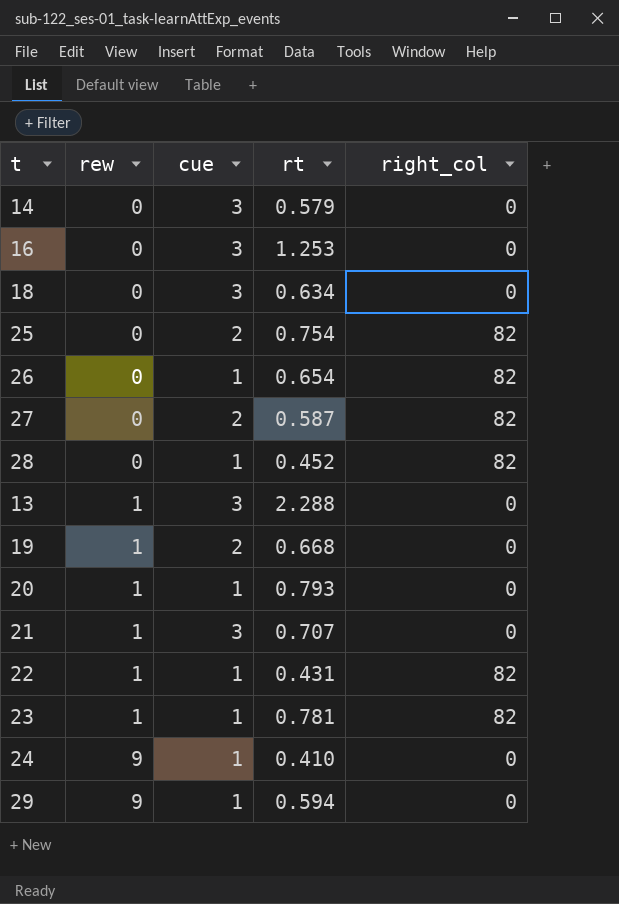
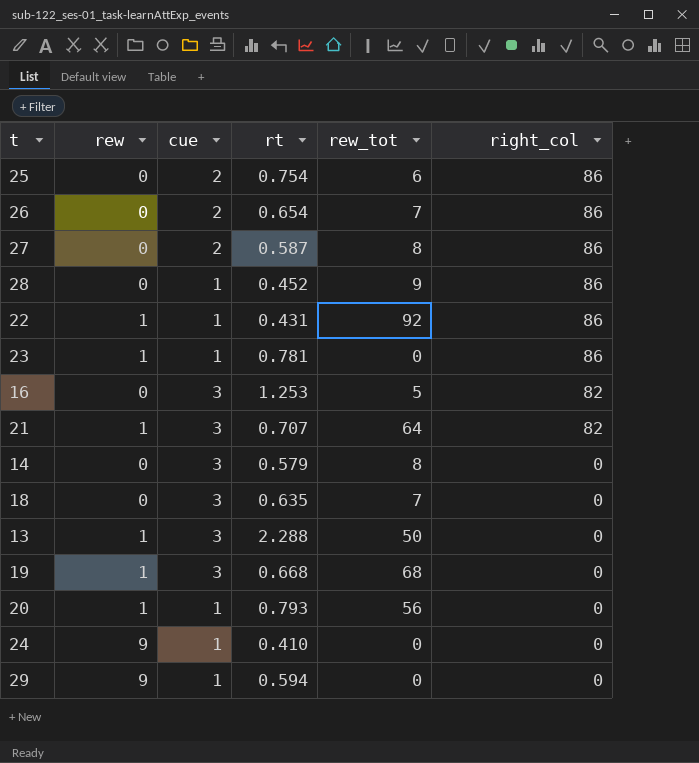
row order: rew ascending -> right_col descending
column rew_tot | position: none -> 5
25 | right_col: 82 -> 86
26 | cue: 1 -> 2
26 | right_col: 82 -> 86
27 | right_col: 82 -> 86
28 | right_col: 82 -> 86
22 | right_col: 82 -> 86
23 | right_col: 82 -> 86
16 | right_col: 0 -> 82
21 | right_col: 0 -> 82
18 | rt: 0.634 -> 0.635
19 | cue: 2 -> 3

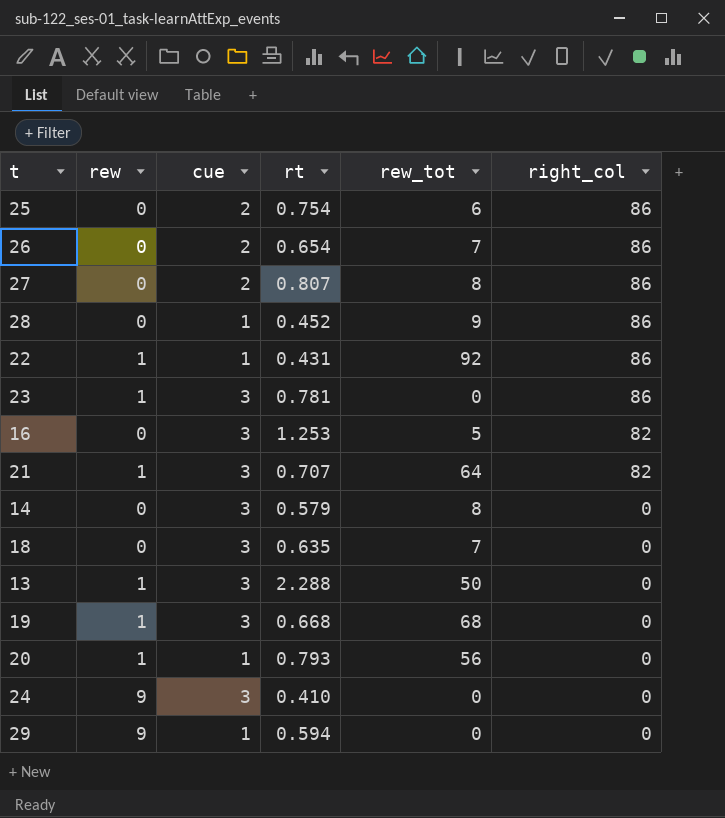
27 | rt: 0.587 -> 0.807
23 | cue: 1 -> 3
24 | cue: 1 -> 3

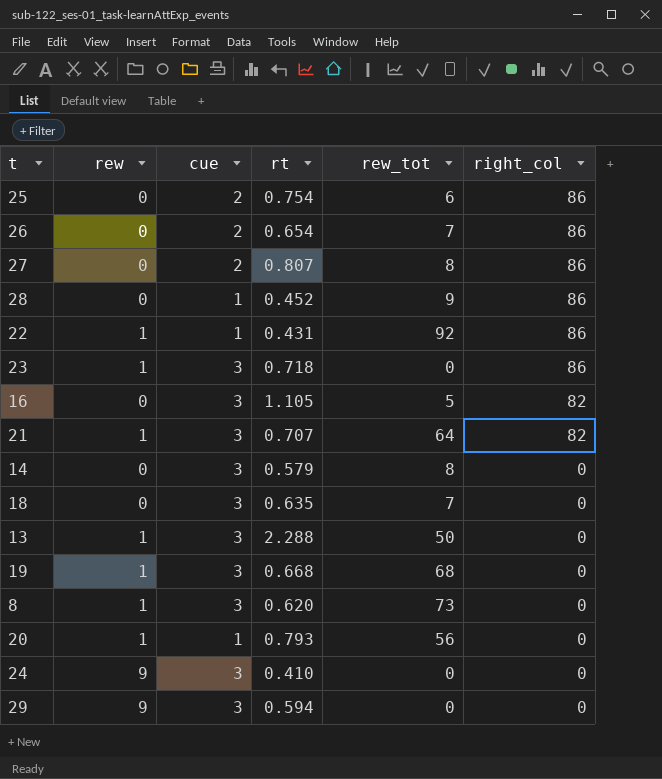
23 | rt: 0.781 -> 0.718
16 | rt: 1.253 -> 1.105
row 8: none -> 1 | 3 | 0.620 | 73 | 0
29 | cue: 1 -> 3

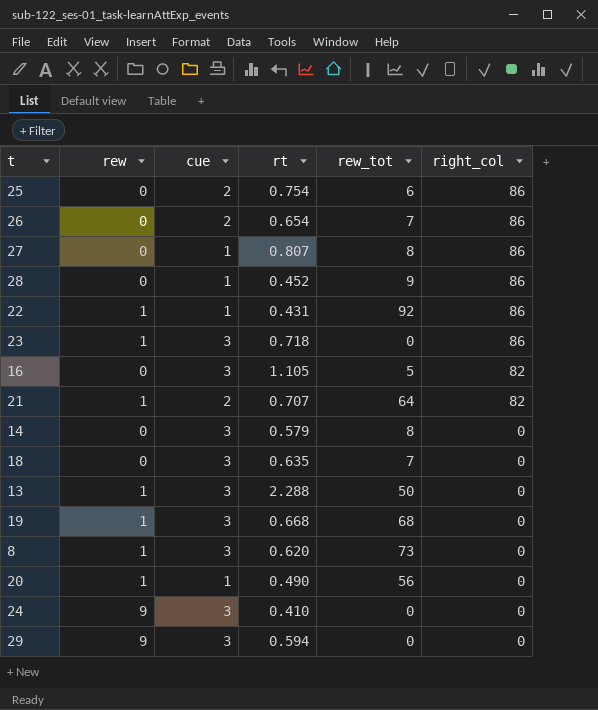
27 | cue: 2 -> 1
21 | cue: 3 -> 2
20 | rt: 0.793 -> 0.490

